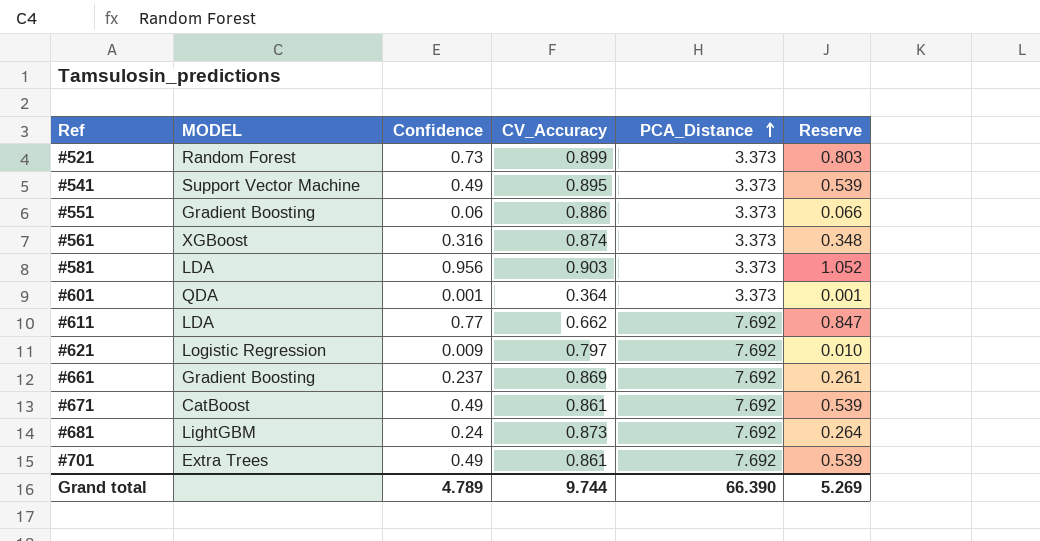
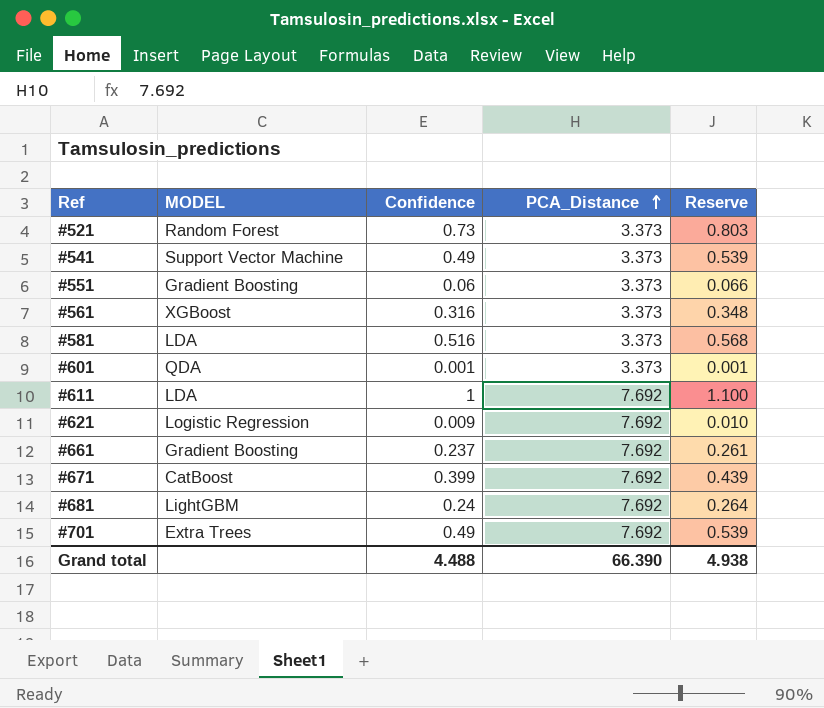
column CV_Accuracy | position: 4 -> none
#581 | Confidence: 0.956 -> 0.516
#581 | Reserve: 1.052 -> 0.568
#611 | Confidence: 0.77 -> 1
#611 | Reserve: 0.847 -> 1.100
#671 | Confidence: 0.49 -> 0.399
#671 | Reserve: 0.539 -> 0.439
Grand total | Confidence: 4.789 -> 4.488
Grand total | Reserve: 5.269 -> 4.938

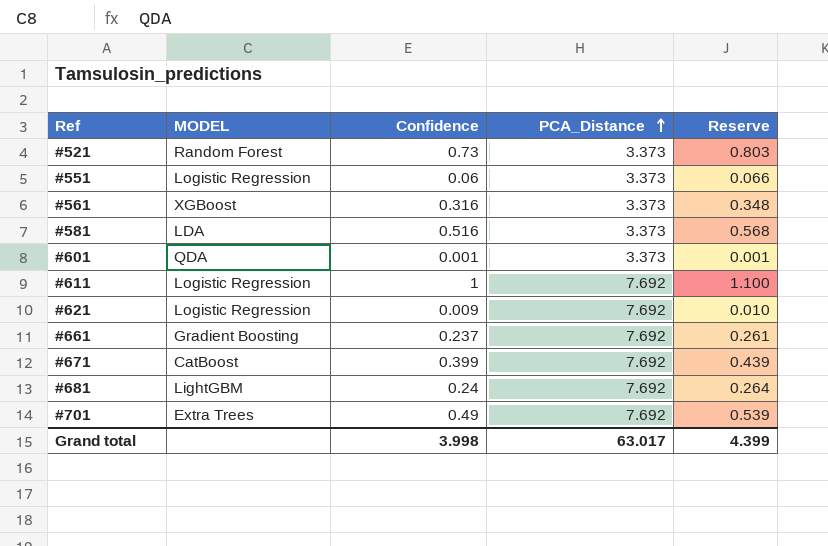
row #541: Support Vector Machine | 0.49 | 3.373 | 0.539 -> none
#551 | MODEL: Gradient Boosting -> Logistic Regression
#611 | MODEL: LDA -> Logistic Regression
Grand total | Confidence: 4.488 -> 3.998
Grand total | PCA_Distance: 66.390 -> 63.017
Grand total | Reserve: 4.938 -> 4.399

